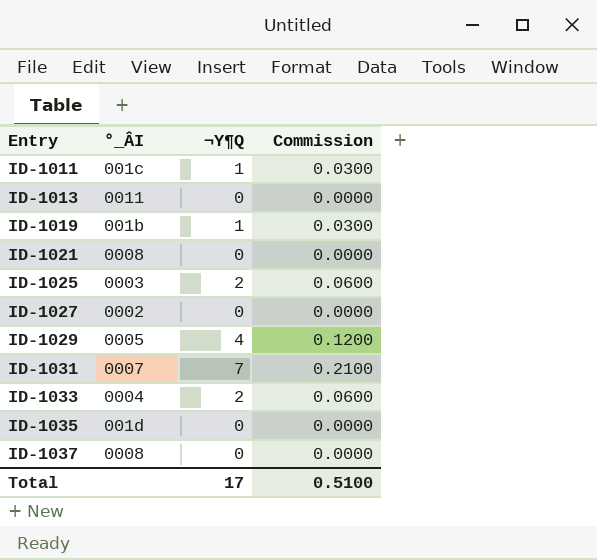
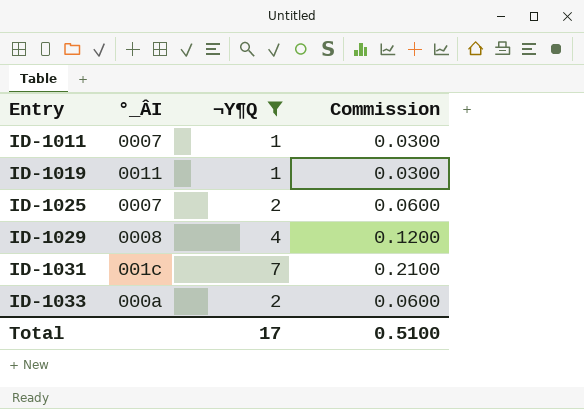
filter: none -> ¬Y¶Q != 0
ID-1011 | °_ÂI: 001c -> 0007
ID-1019 | °_ÂI: 001b -> 0011
ID-1025 | °_ÂI: 0003 -> 0007
ID-1029 | °_ÂI: 0005 -> 0008
ID-1031 | °_ÂI: 0007 -> 001c
ID-1033 | °_ÂI: 0004 -> 000a

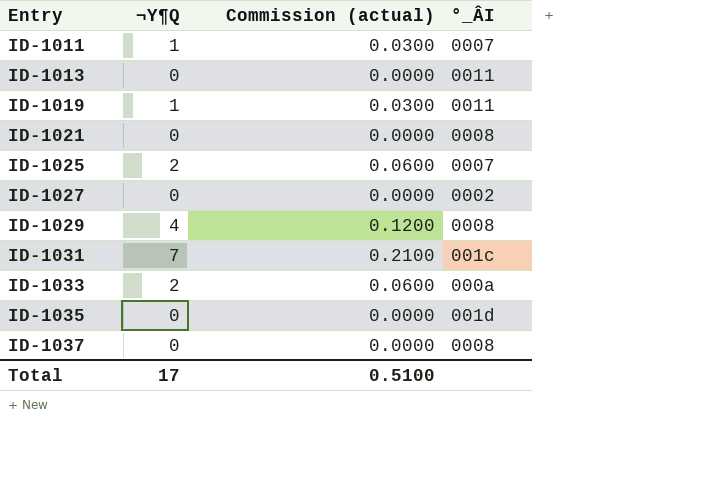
filter: ¬Y¶Q != 0 -> none
column name: Commission -> Commission (actual)
column °_ÂI | position: 2 -> 4

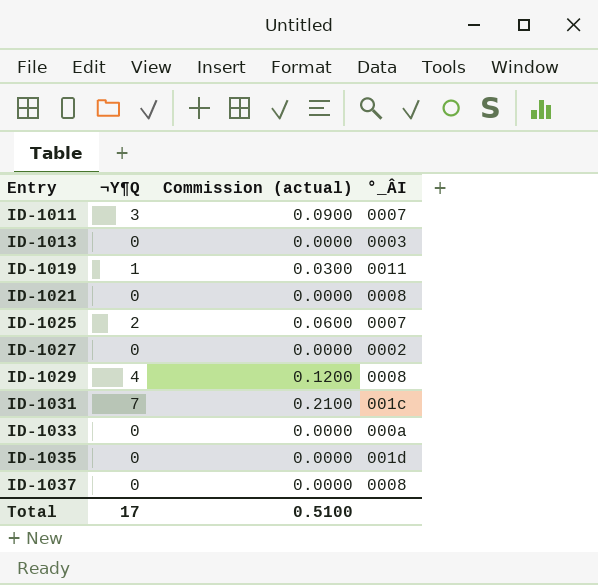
ID-1011 | ¬Y¶Q: 1 -> 3
ID-1011 | Commission (actual): 0.0300 -> 0.0900
ID-1013 | °_ÂI: 0011 -> 0003
ID-1033 | ¬Y¶Q: 2 -> 0
ID-1033 | Commission (actual): 0.0600 -> 0.0000

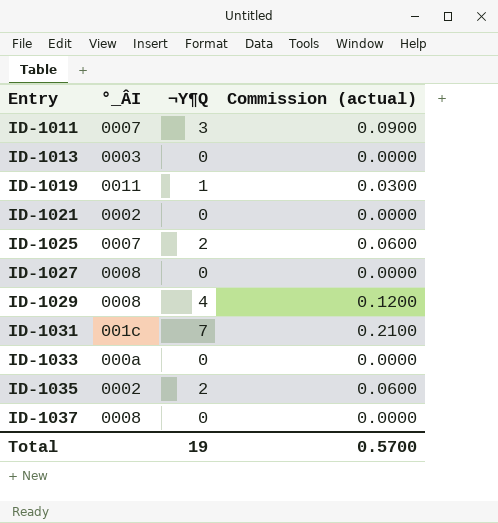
column °_ÂI | position: 4 -> 2
ID-1021 | °_ÂI: 0008 -> 0002
ID-1027 | °_ÂI: 0002 -> 0008
ID-1035 | °_ÂI: 001d -> 0002
ID-1035 | ¬Y¶Q: 0 -> 2
ID-1035 | Commission (actual): 0.0000 -> 0.0600
Total | ¬Y¶Q: 17 -> 19
Total | Commission (actual): 0.5100 -> 0.5700

